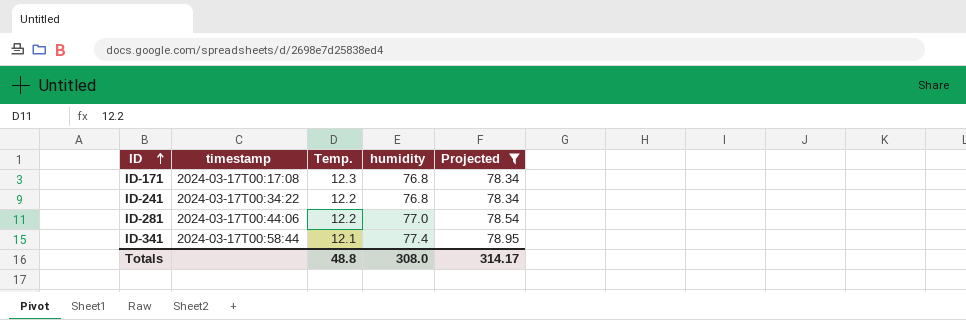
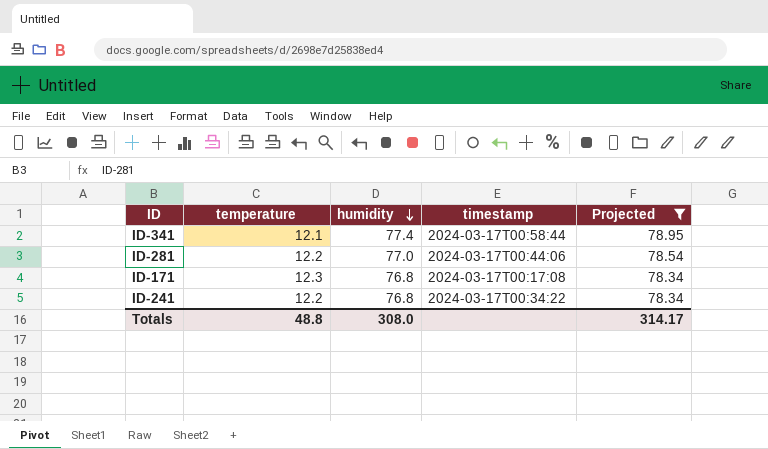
row order: ID ascending -> humidity descending
column name: Temp. -> temperature
column timestamp | position: 2 -> 4

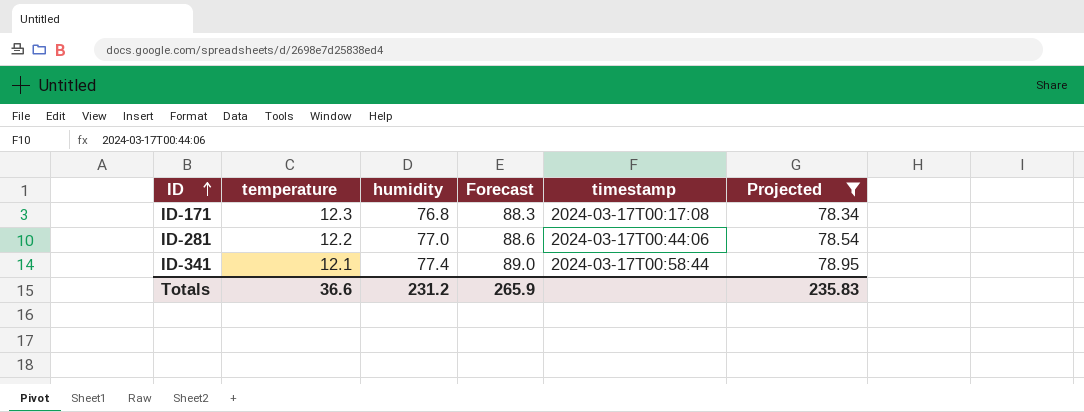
row order: humidity descending -> ID ascending
column Forecast | formula: none -> [humidity] * 1.15
row ID-241: 12.2 | 76.8 | 2024-03-17T00:34:22 | 78.34 -> none
Totals | temperature: 48.8 -> 36.6
Totals | humidity: 308.0 -> 231.2
Totals | Projected: 314.17 -> 235.83

